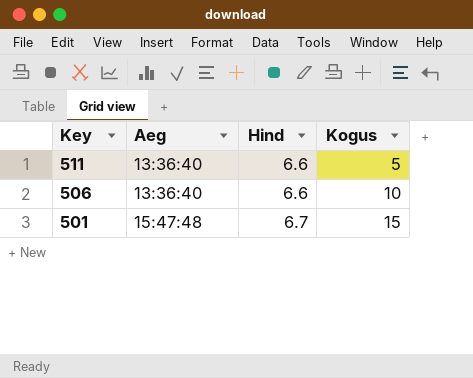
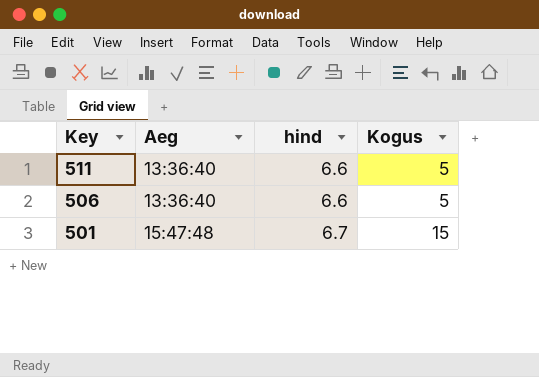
column name: Hind -> hind
506 | Kogus: 10 -> 5

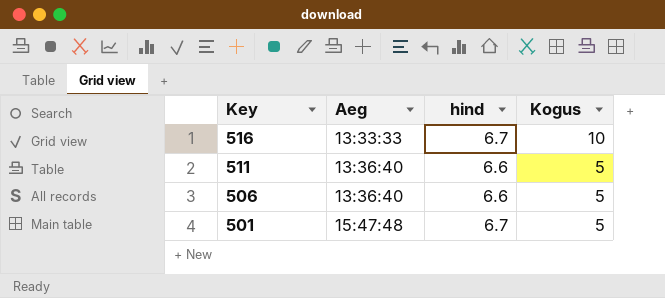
row 516: none -> 13:33:33 | 6.7 | 10
501 | Kogus: 15 -> 5

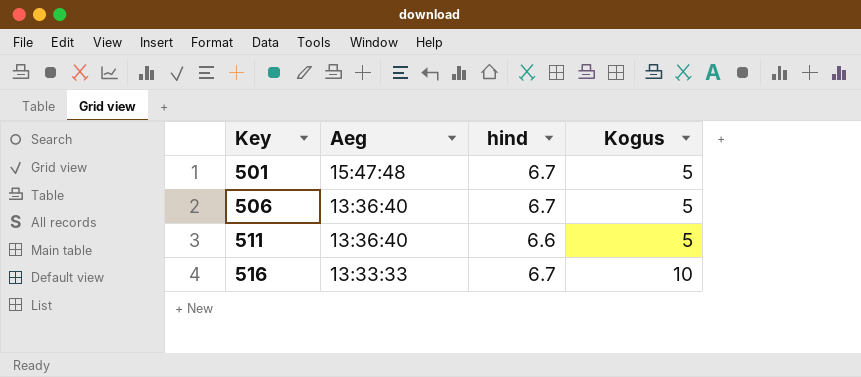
row order: Key descending -> Key ascending
506 | hind: 6.6 -> 6.7

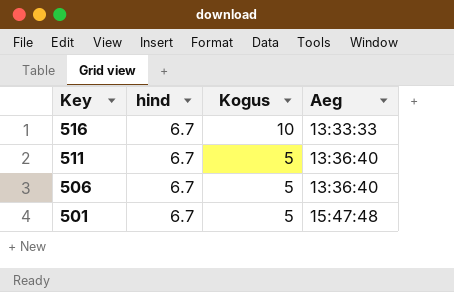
row order: Key ascending -> Key descending
column Aeg | position: 2 -> 4
511 | hind: 6.6 -> 6.7

